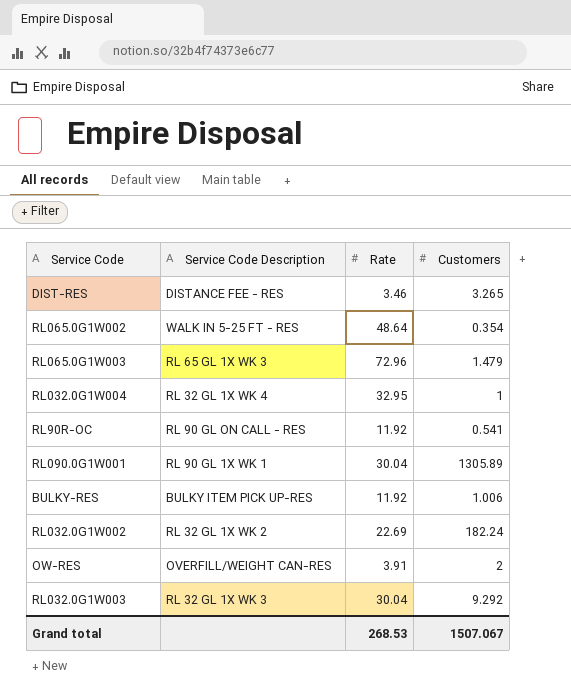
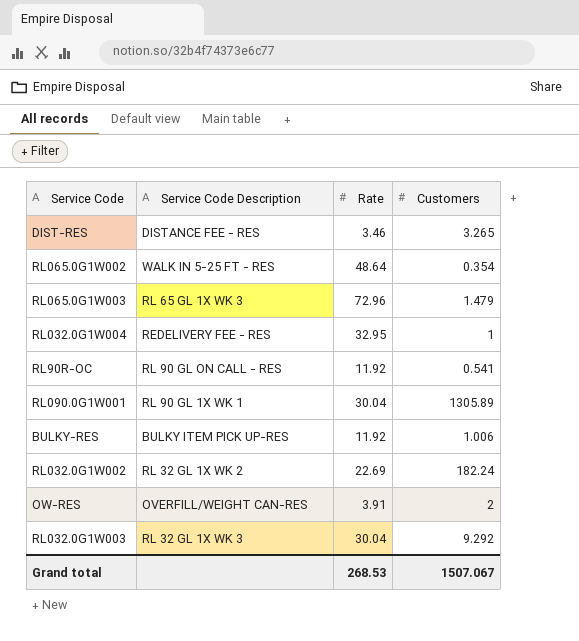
RL032.0G1W004 | Service Code Description: RL 32 GL 1X WK 4 -> REDELIVERY FEE - RES

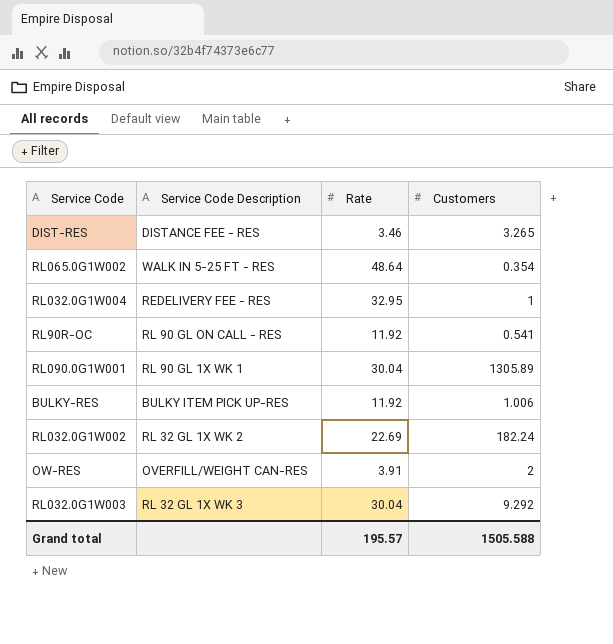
row RL065.0G1W003: RL 65 GL 1X WK 3 | 72.96 | 1.479 -> none
Grand total | Rate: 268.53 -> 195.57
Grand total | Customers: 1507.067 -> 1505.588

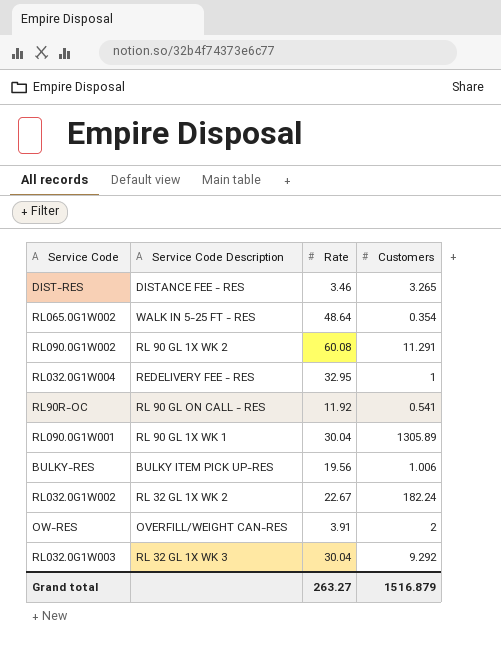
row RL090.0G1W002: none -> RL 90 GL 1X WK 2 | 60.08 | 11.291
BULKY-RES | Rate: 11.92 -> 19.56
RL032.0G1W002 | Rate: 22.69 -> 22.67
Grand total | Rate: 195.57 -> 263.27
Grand total | Customers: 1505.588 -> 1516.879

